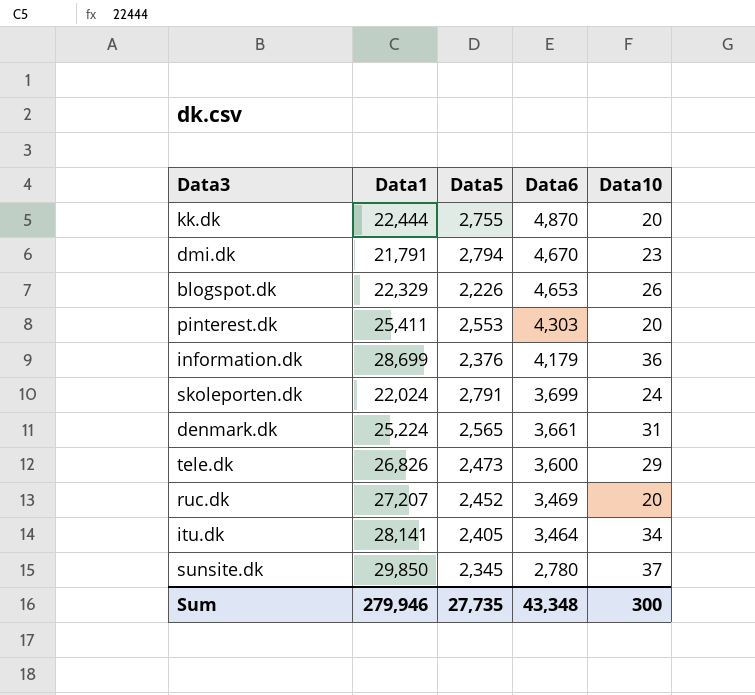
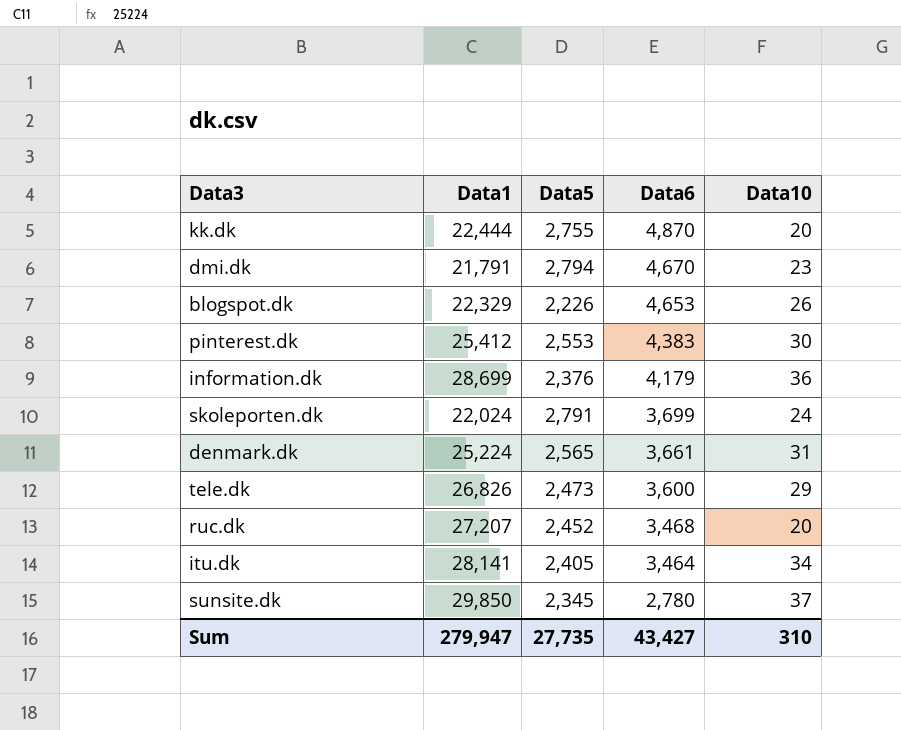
pinterest.dk | Data1: 25,411 -> 25,412
pinterest.dk | Data6: 4,303 -> 4,383
pinterest.dk | Data10: 20 -> 30
ruc.dk | Data6: 3,469 -> 3,468
Sum | Data1: 279,946 -> 279,947
Sum | Data6: 43,348 -> 43,427
Sum | Data10: 300 -> 310

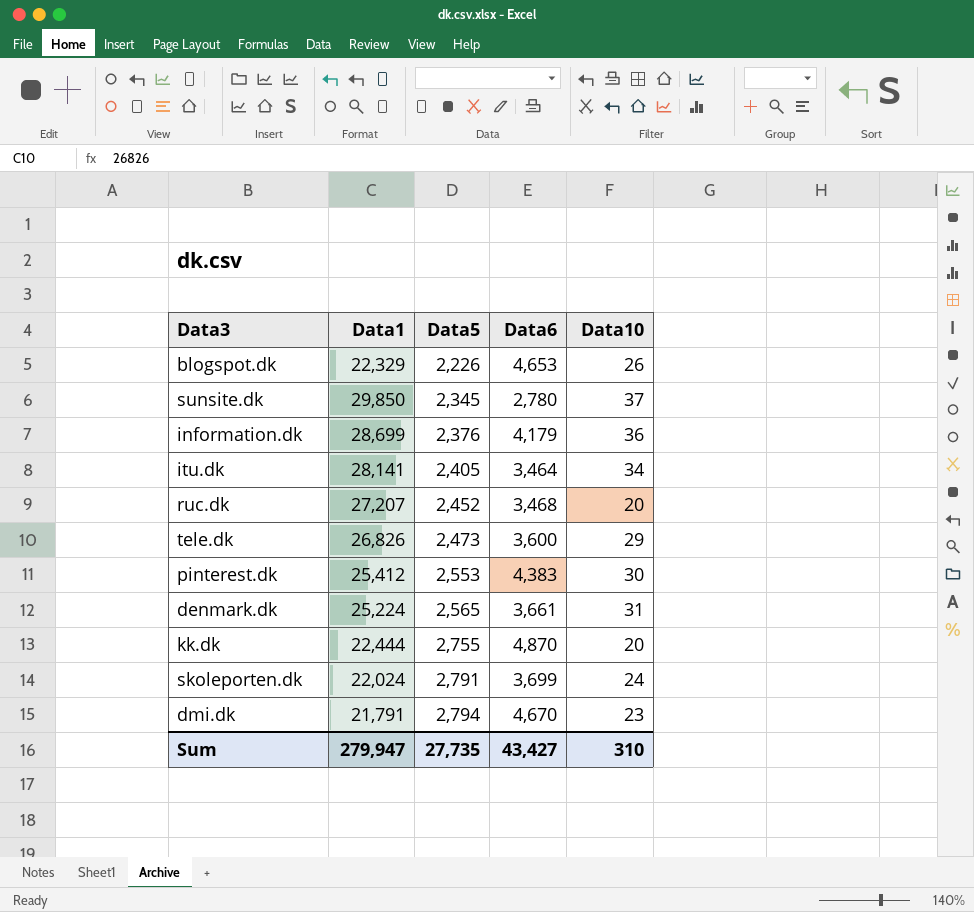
row order: Data6 descending -> Data5 ascending

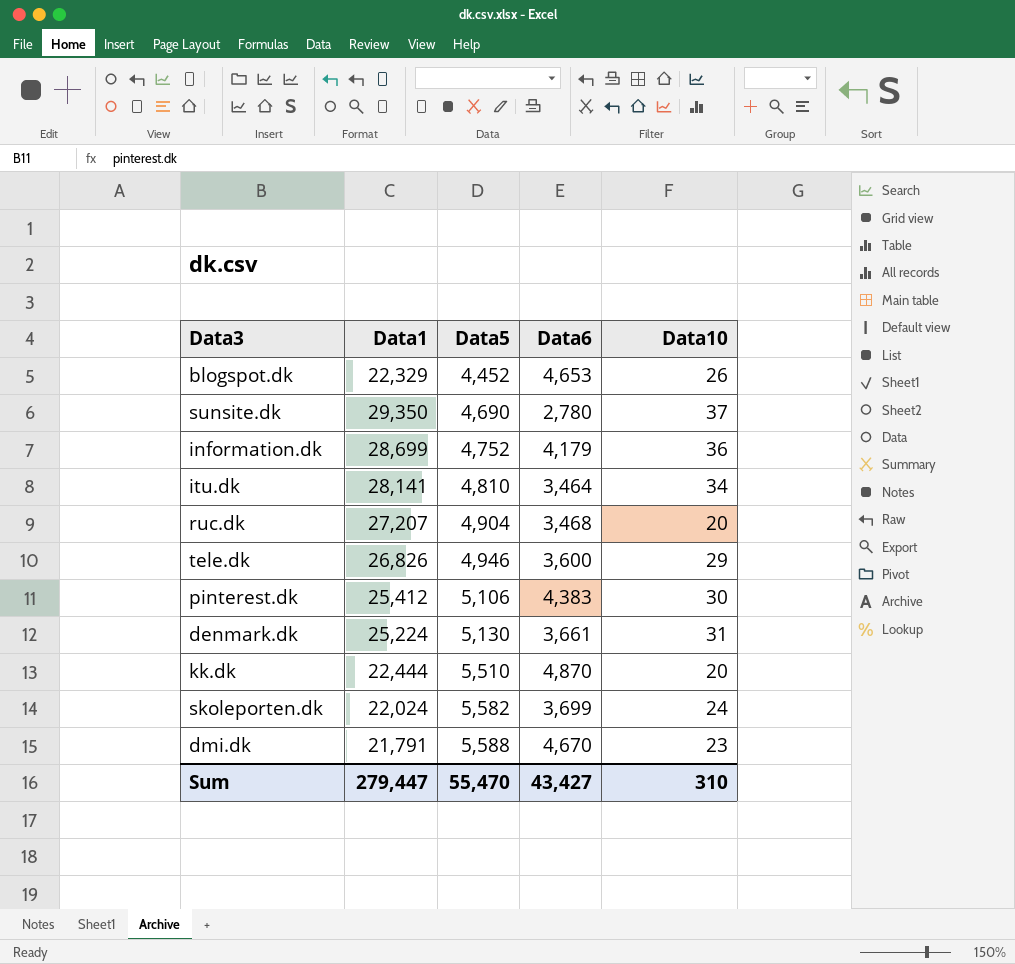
blogspot.dk | Data5: 2,226 -> 4,452
sunsite.dk | Data1: 29,850 -> 29,350
sunsite.dk | Data5: 2,345 -> 4,690
information.dk | Data5: 2,376 -> 4,752
itu.dk | Data5: 2,405 -> 4,810
ruc.dk | Data5: 2,452 -> 4,904
tele.dk | Data5: 2,473 -> 4,946
pinterest.dk | Data5: 2,553 -> 5,106
denmark.dk | Data5: 2,565 -> 5,130
kk.dk | Data5: 2,755 -> 5,510
skoleporten.dk | Data5: 2,791 -> 5,582
dmi.dk | Data5: 2,794 -> 5,588
Sum | Data1: 279,947 -> 279,447
Sum | Data5: 27,735 -> 55,470

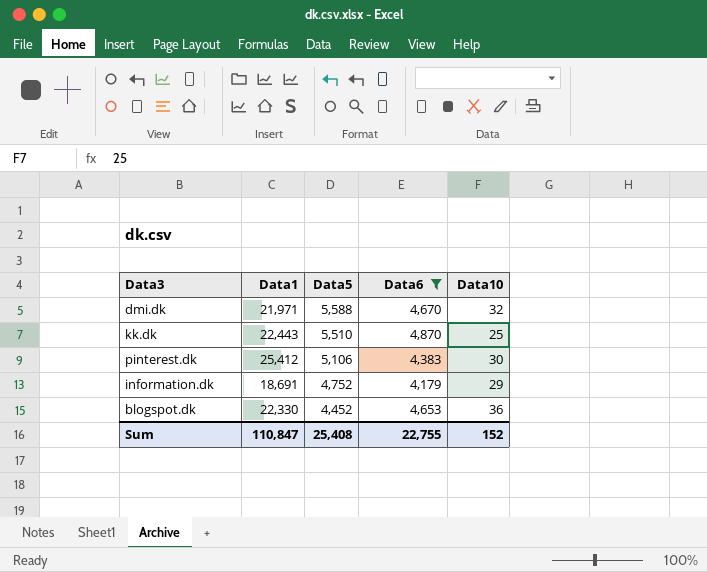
filter: none -> Data6 >= 4,179
row order: Data5 ascending -> Data5 descending
dmi.dk | Data1: 21,791 -> 21,971
dmi.dk | Data10: 23 -> 32
kk.dk | Data1: 22,444 -> 22,443
kk.dk | Data10: 20 -> 25
information.dk | Data1: 28,699 -> 18,691
information.dk | Data10: 36 -> 29
blogspot.dk | Data1: 22,329 -> 22,330
blogspot.dk | Data10: 26 -> 36
Sum | Data1: 279,447 -> 110,847
Sum | Data5: 55,470 -> 25,408
Sum | Data6: 43,427 -> 22,755
Sum | Data10: 310 -> 152

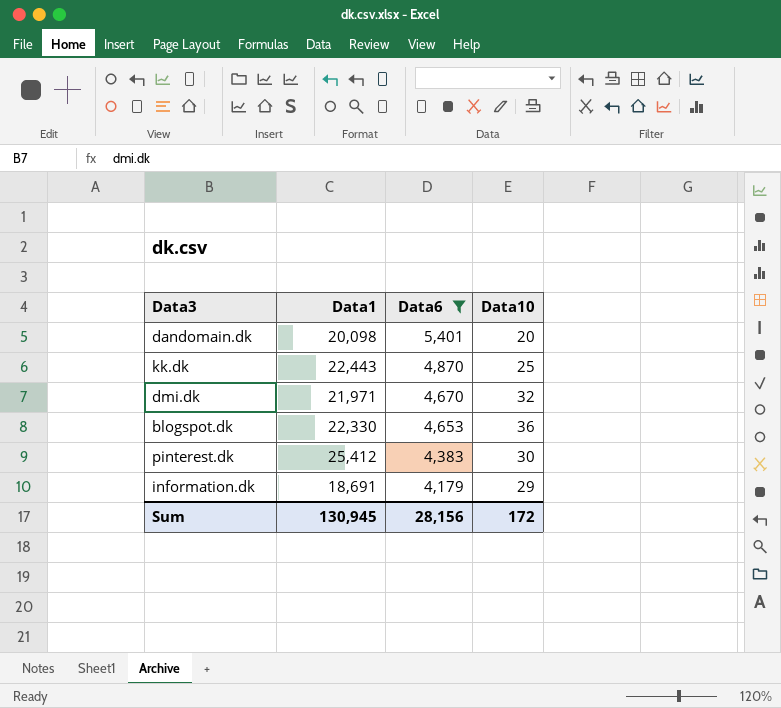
row order: Data5 descending -> Data6 descending
column Data5 | position: 3 -> none
row dandomain.dk: none -> 20,098 | 5,401 | 20
Sum | Data1: 110,847 -> 130,945
Sum | Data6: 22,755 -> 28,156
Sum | Data10: 152 -> 172

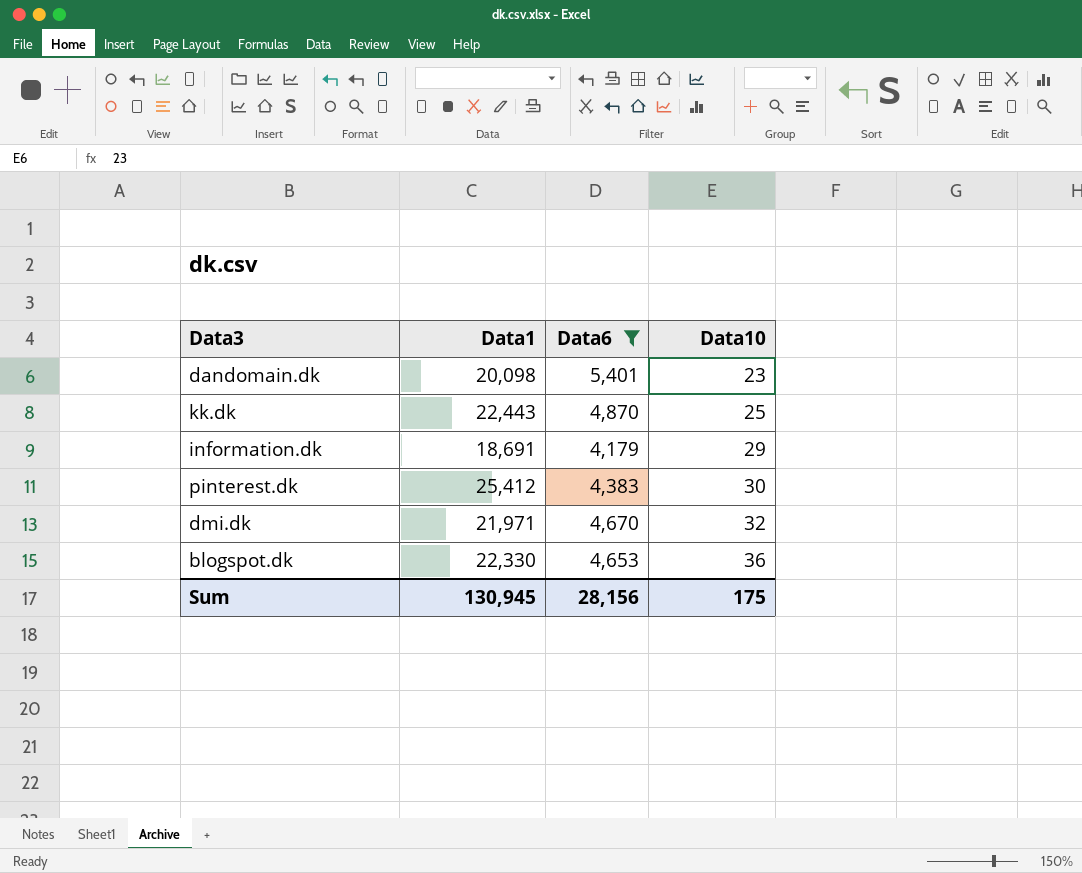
row order: Data6 descending -> Data10 ascending
dandomain.dk | Data10: 20 -> 23
Sum | Data10: 172 -> 175

